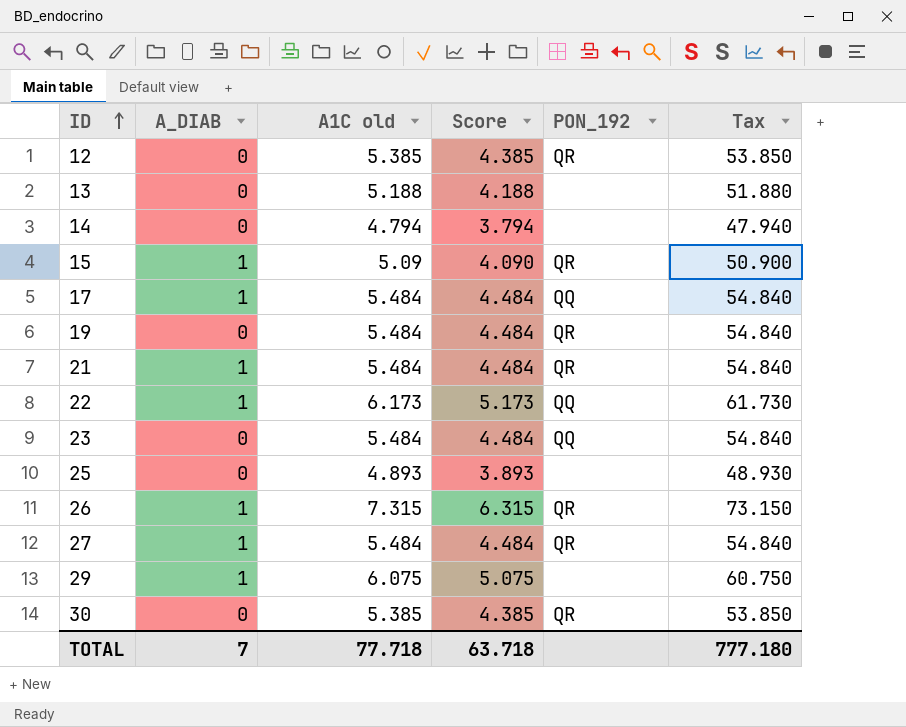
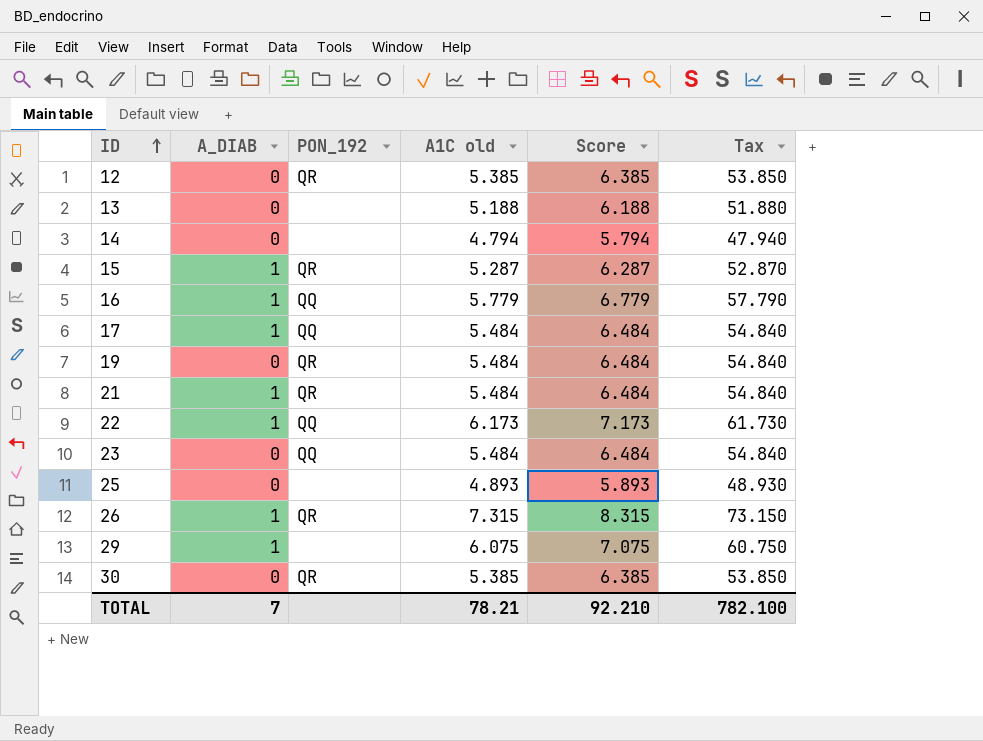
column PON_192 | position: 5 -> 3
column Score | formula: [A1C old] - 1 -> [A1C old] + 1
row 27: 1 | 5.484 | 4.484 | QR | 54.840 -> none
15 | A1C old: 5.09 -> 5.287
15 | Tax: 50.900 -> 52.870
row 16: none -> 1 | QQ | 5.779 | 6.779 | 57.790
TOTAL | A1C old: 77.718 -> 78.21
TOTAL | Score: 63.718 -> 92.210
TOTAL | Tax: 777.180 -> 782.100

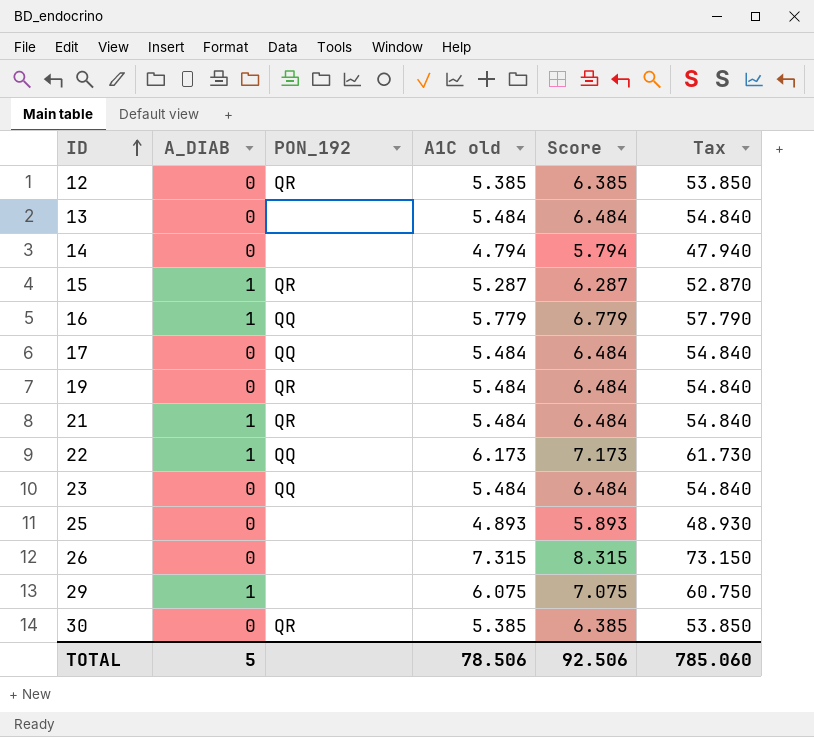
13 | A1C old: 5.188 -> 5.484
13 | Score: 6.188 -> 6.484
13 | Tax: 51.880 -> 54.840
17 | A_DIAB: 1 -> 0
26 | A_DIAB: 1 -> 0
26 | PON_192: QR -> none
TOTAL | A_DIAB: 7 -> 5
TOTAL | A1C old: 78.21 -> 78.506
TOTAL | Score: 92.210 -> 92.506
TOTAL | Tax: 782.100 -> 785.060

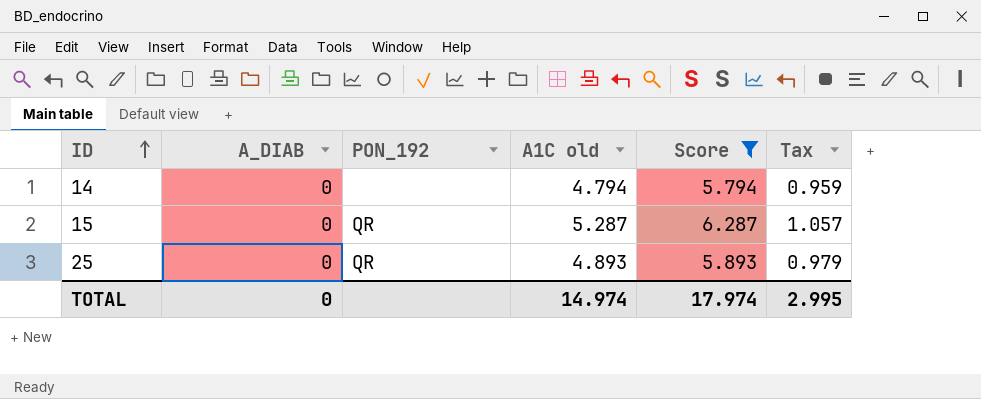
filter: none -> Score <= 6.287
column Tax | formula: [A1C old] * 10 -> [A1C old] * 0.2
15 | A_DIAB: 1 -> 0
25 | PON_192: none -> QR
TOTAL | A_DIAB: 5 -> 0
TOTAL | A1C old: 78.506 -> 14.974
TOTAL | Score: 92.506 -> 17.974
TOTAL | Tax: 785.060 -> 2.995

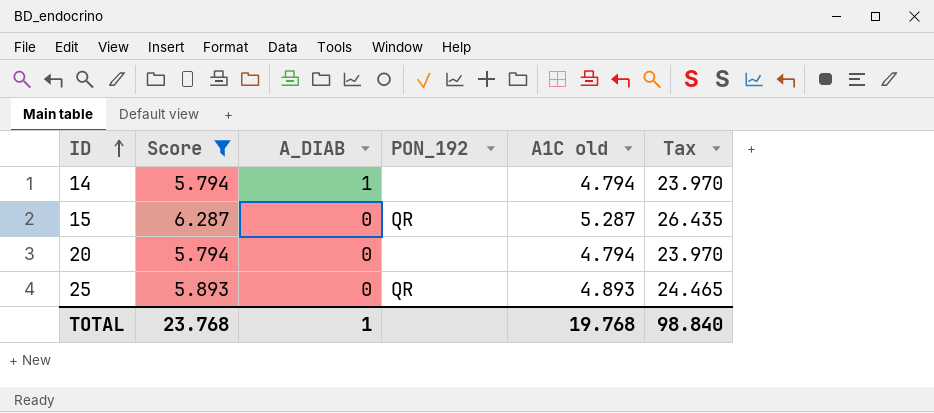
column Score | position: 5 -> 2
column Tax | formula: [A1C old] * 0.2 -> [A1C old] * 5
14 | A_DIAB: 0 -> 1
row 20: none -> 5.794 | 0 | none | 4.794 | 23.970
TOTAL | Score: 17.974 -> 23.768
TOTAL | A_DIAB: 0 -> 1
TOTAL | A1C old: 14.974 -> 19.768
TOTAL | Tax: 2.995 -> 98.840

